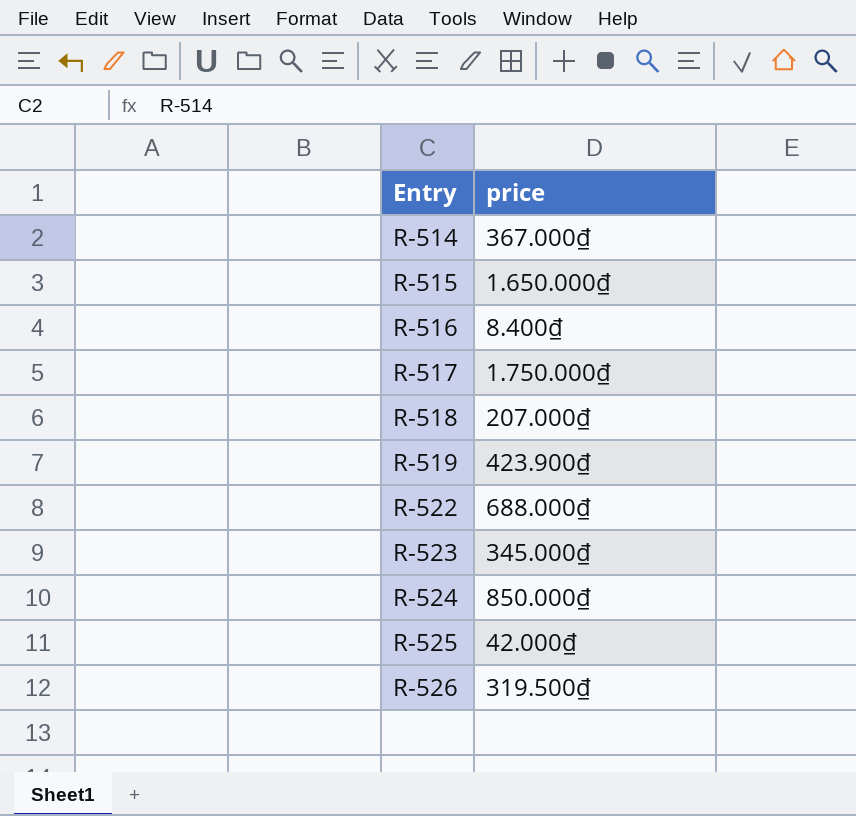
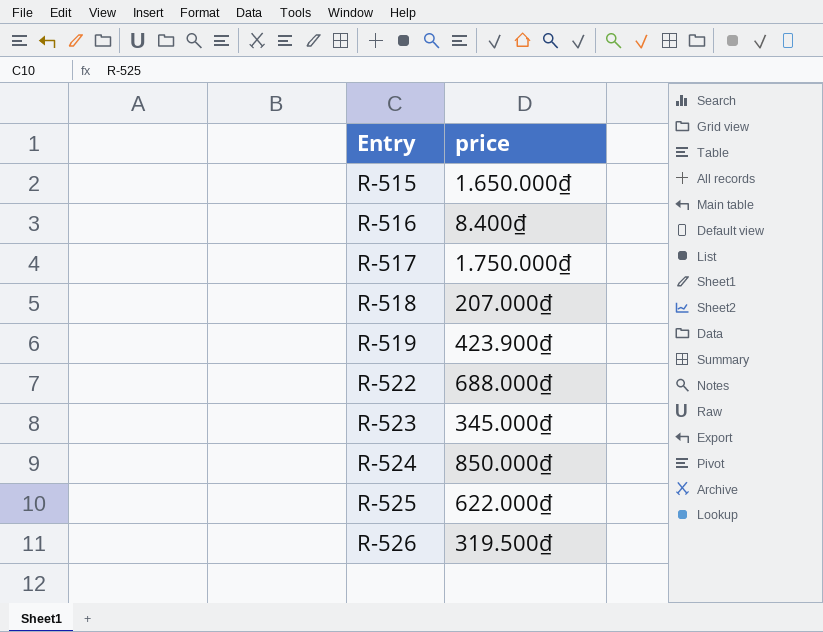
row R-514: 367.000₫ -> none
R-525 | price: 42.000₫ -> 622.000₫

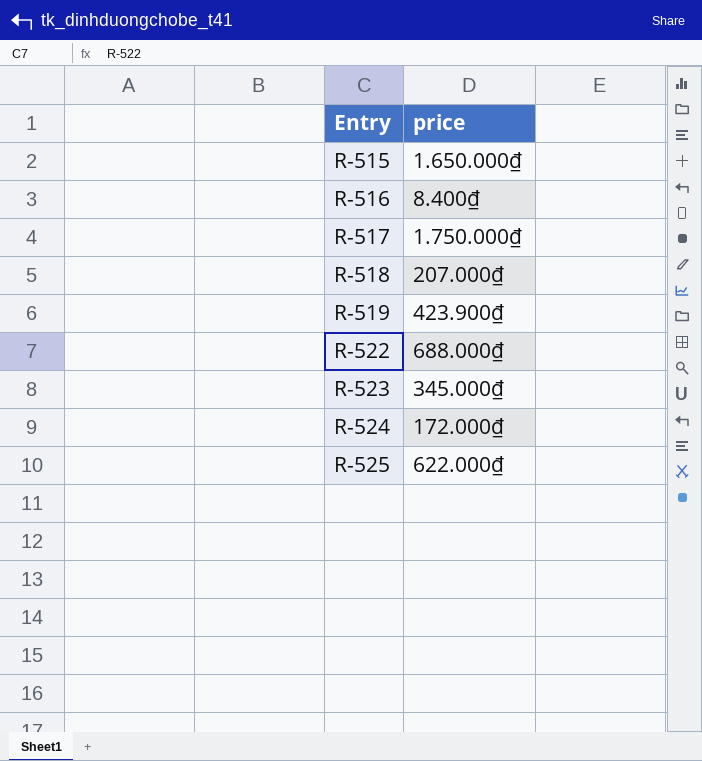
row R-526: 319.500₫ -> none
R-524 | price: 850.000₫ -> 172.000₫

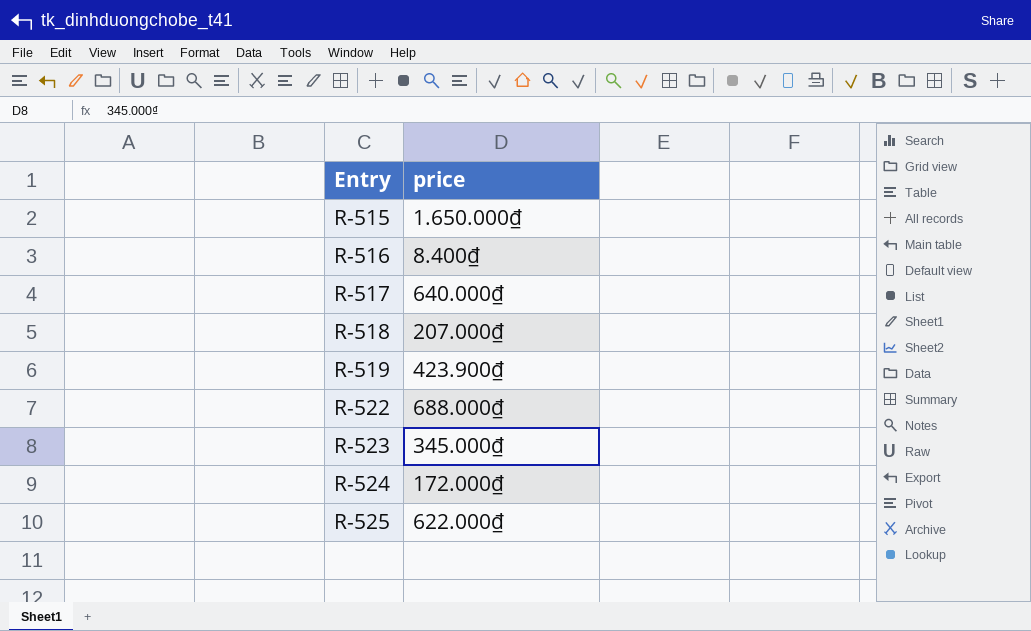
R-517 | price: 1.750.000₫ -> 640.000₫

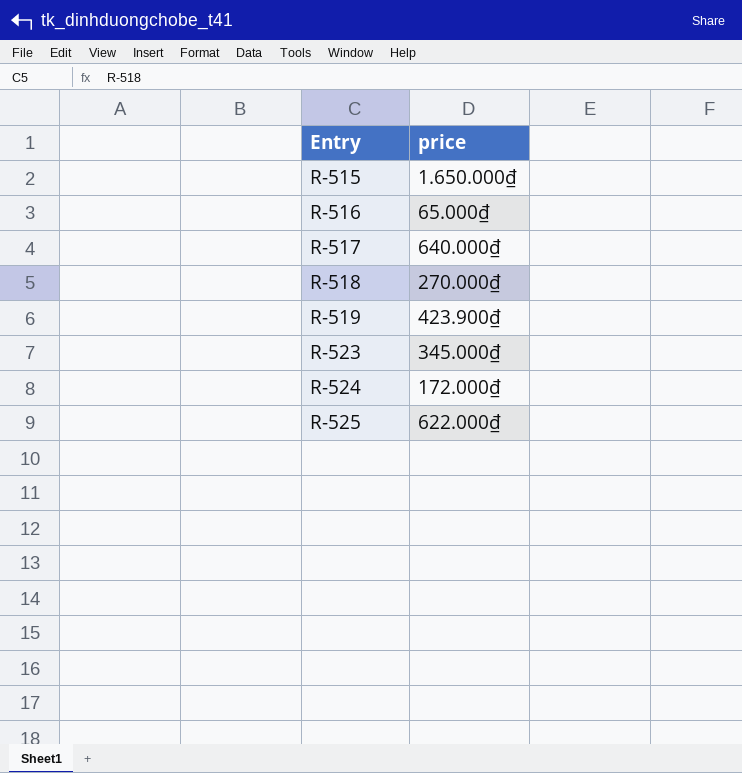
row R-522: 688.000₫ -> none
R-516 | price: 8.400₫ -> 65.000₫
R-518 | price: 207.000₫ -> 270.000₫

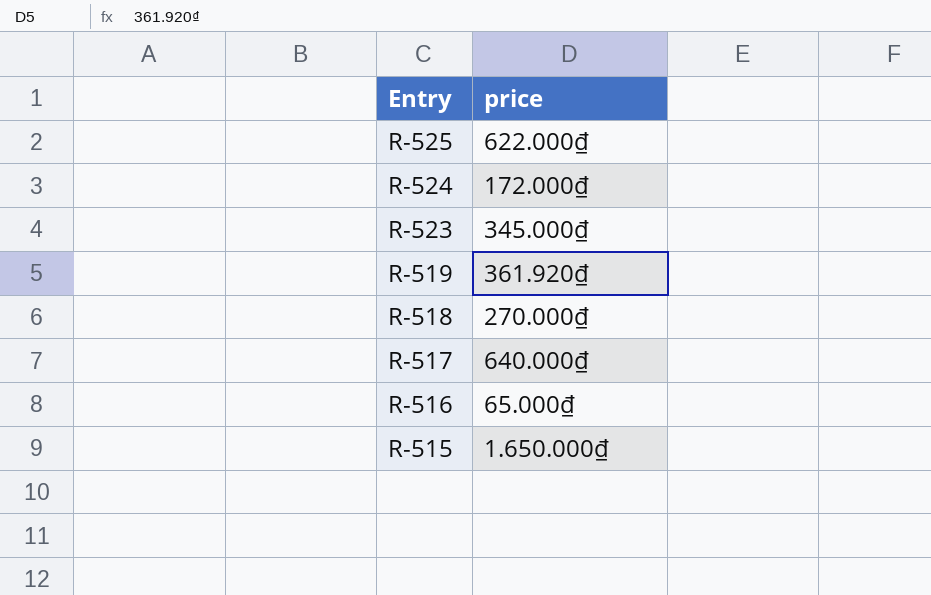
row order: Entry ascending -> Entry descending
R-519 | price: 423.900₫ -> 361.920₫

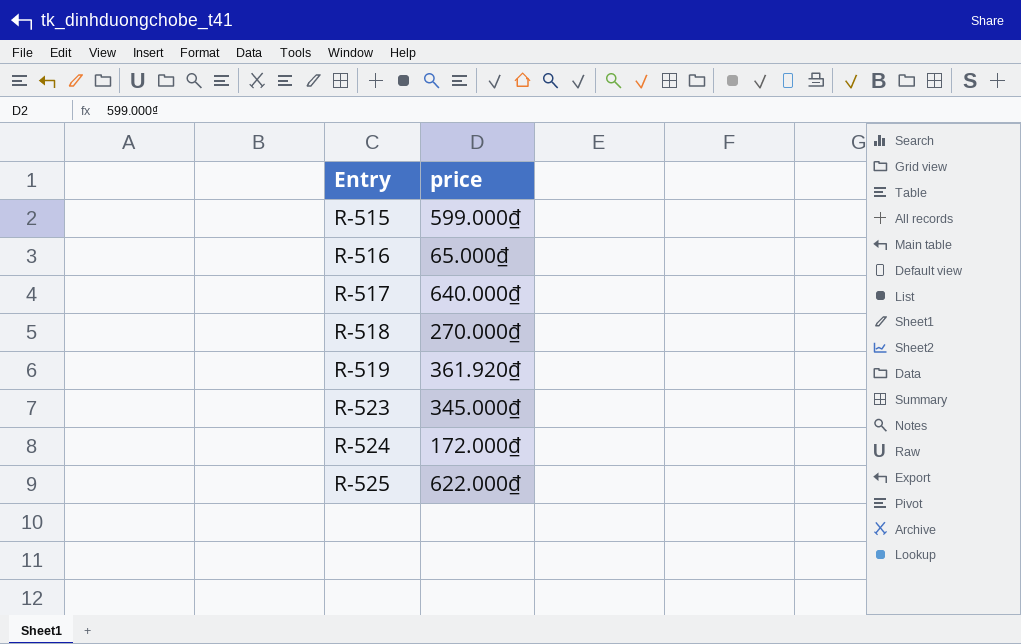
row order: Entry descending -> Entry ascending
R-515 | price: 1.650.000₫ -> 599.000₫

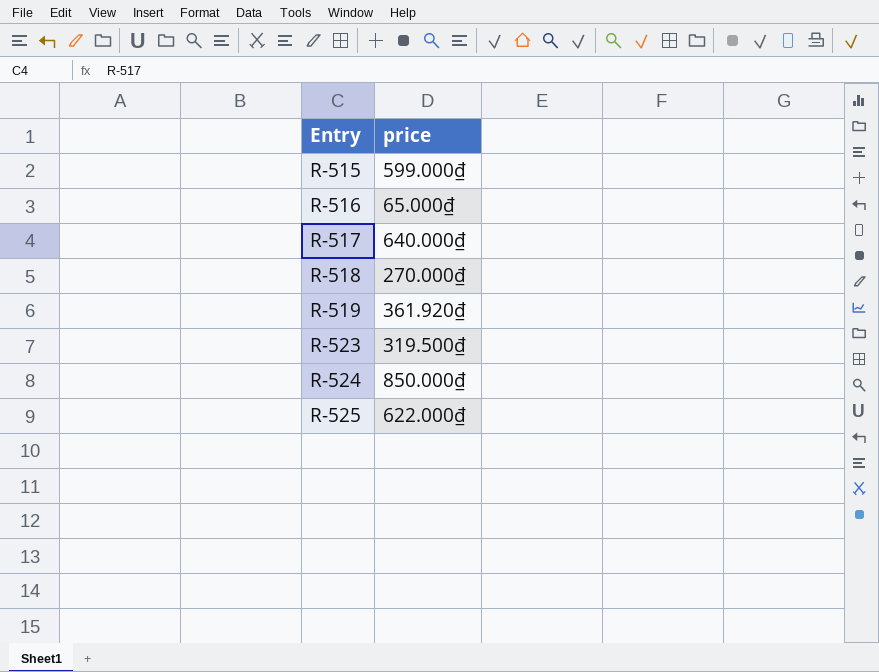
R-523 | price: 345.000₫ -> 319.500₫
R-524 | price: 172.000₫ -> 850.000₫

